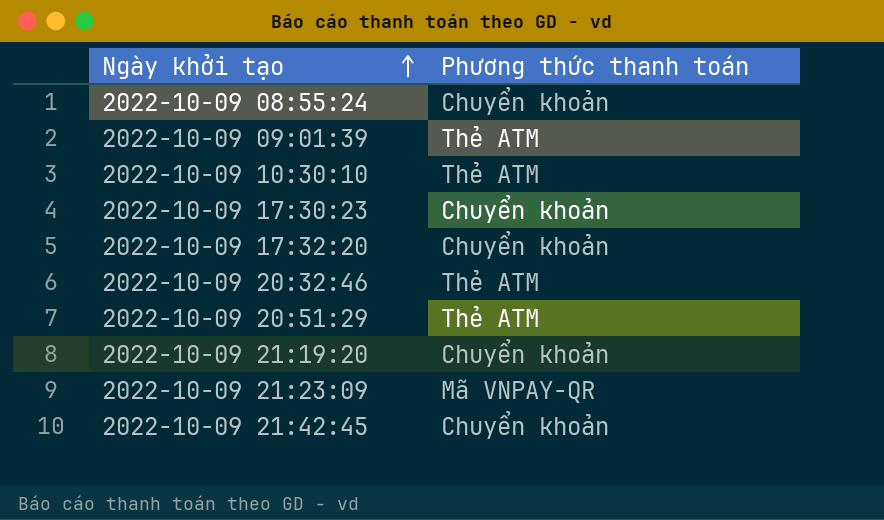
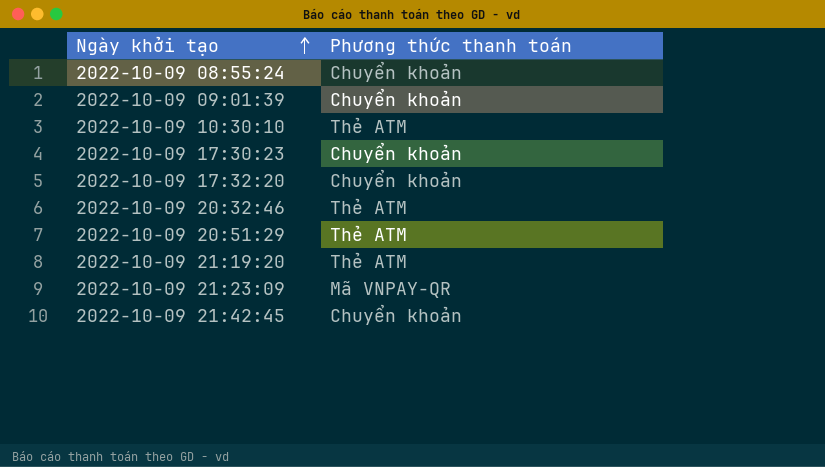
2022-10-09 09:01:39 | Phương thức thanh toán: Thẻ ATM -> Chuyển khoản
2022-10-09 21:19:20 | Phương thức thanh toán: Chuyển khoản -> Thẻ ATM

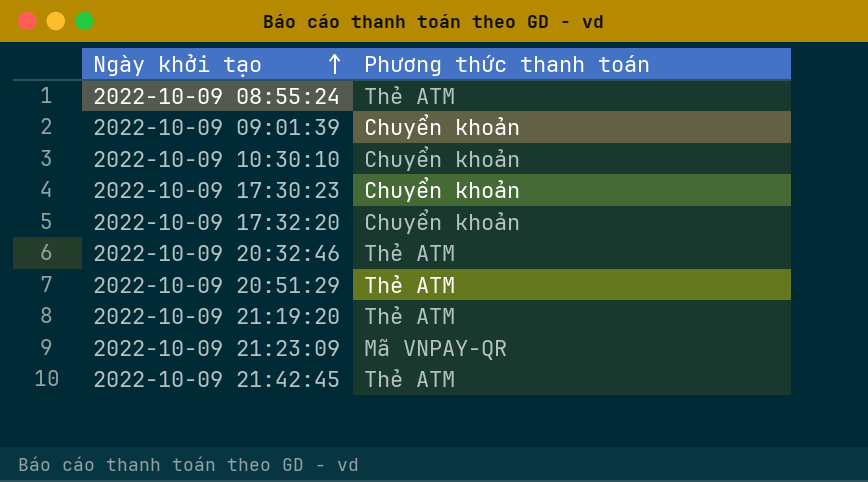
2022-10-09 08:55:24 | Phương thức thanh toán: Chuyển khoản -> Thẻ ATM
2022-10-09 10:30:10 | Phương thức thanh toán: Thẻ ATM -> Chuyển khoản
2022-10-09 21:42:45 | Phương thức thanh toán: Chuyển khoản -> Thẻ ATM

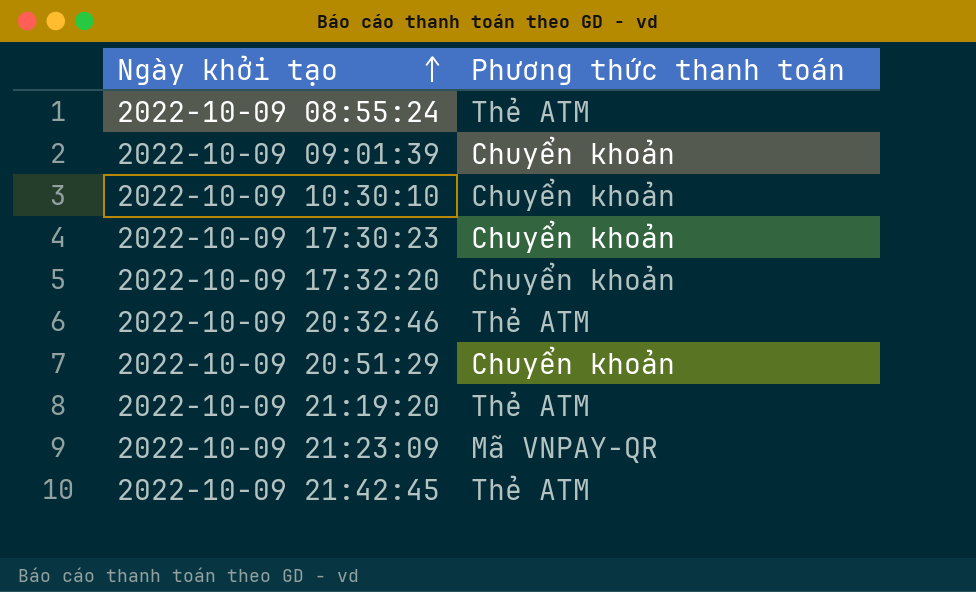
2022-10-09 20:51:29 | Phương thức thanh toán: Thẻ ATM -> Chuyển khoản

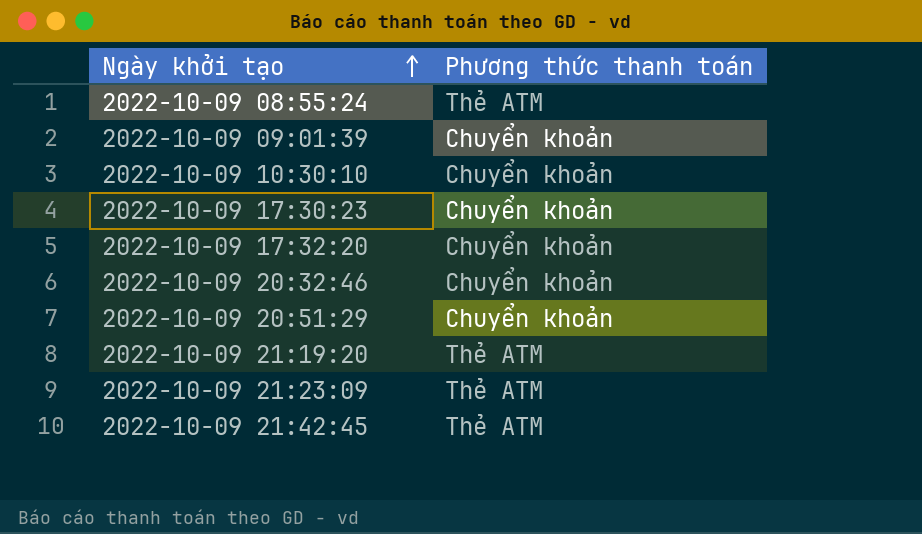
2022-10-09 20:32:46 | Phương thức thanh toán: Thẻ ATM -> Chuyển khoản
2022-10-09 21:23:09 | Phương thức thanh toán: Mã VNPAY-QR -> Thẻ ATM

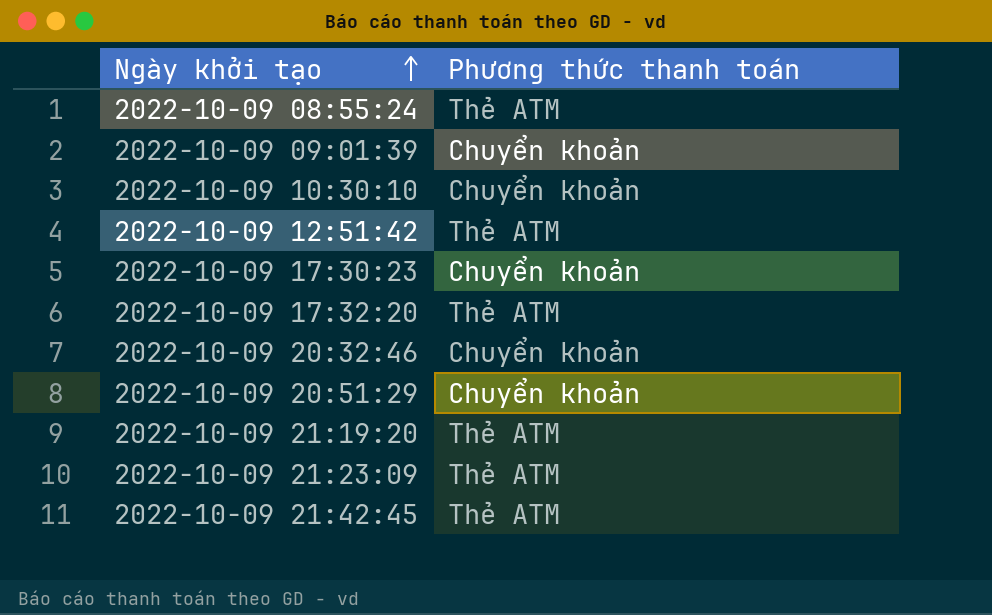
row 2022-10-09 12:51:42: none -> Thẻ ATM
2022-10-09 17:32:20 | Phương thức thanh toán: Chuyển khoản -> Thẻ ATM

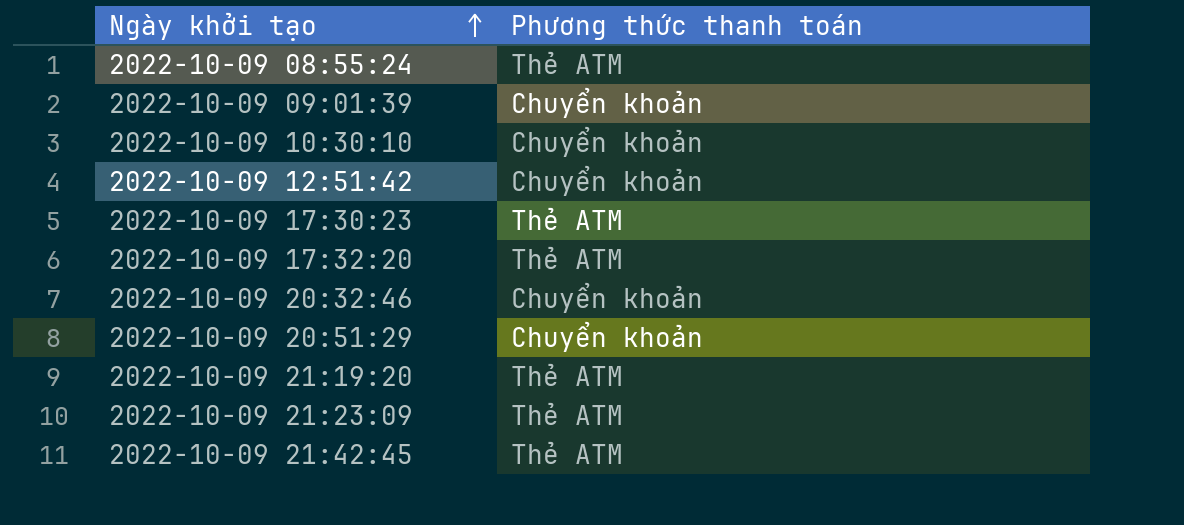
2022-10-09 12:51:42 | Phương thức thanh toán: Thẻ ATM -> Chuyển khoản
2022-10-09 17:30:23 | Phương thức thanh toán: Chuyển khoản -> Thẻ ATM

